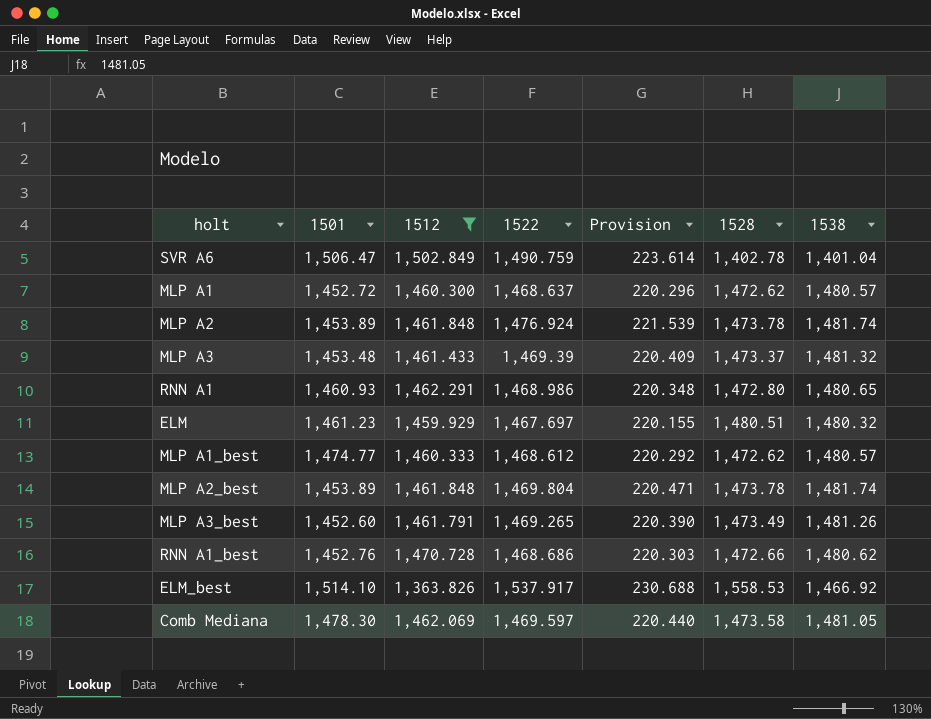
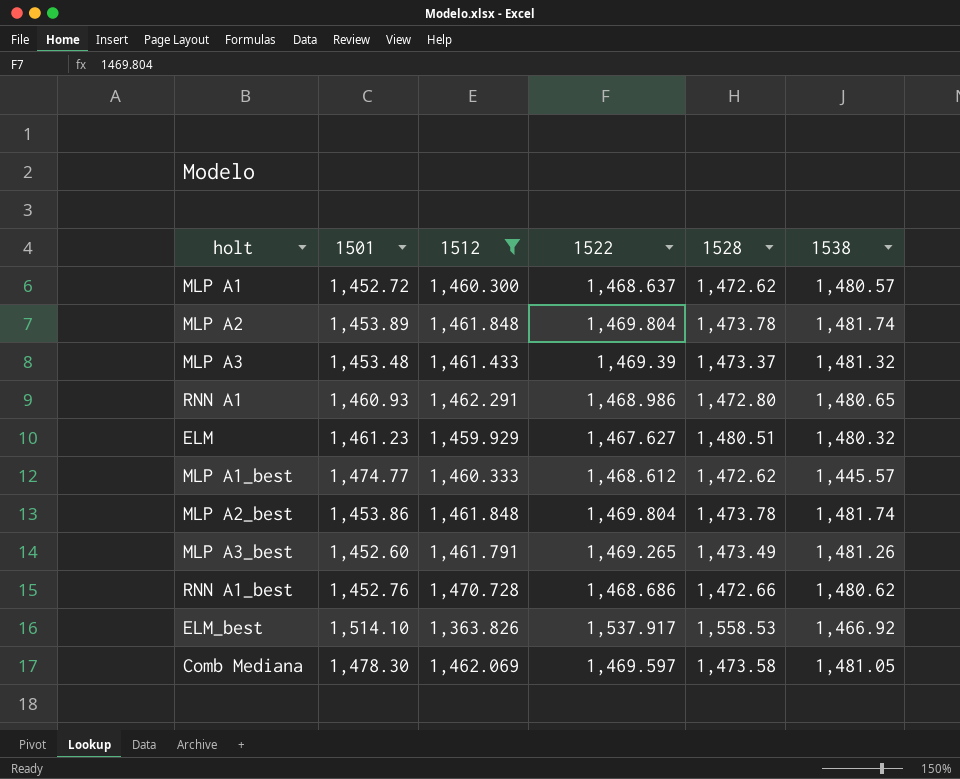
column Provision | formula: [1522] * 0.15 -> none
row SVR A6: 1,506.47 | 1,502.849 | 1,490.759 | 223.614 | 1,402.78 | 1,401.04 -> none
MLP A2 | 1522: 1,476.924 -> 1,469.804
ELM | 1522: 1,467.697 -> 1,467.627
MLP A1_best | 1538: 1,480.57 -> 1,445.57
MLP A2_best | 1501: 1,453.89 -> 1,453.86

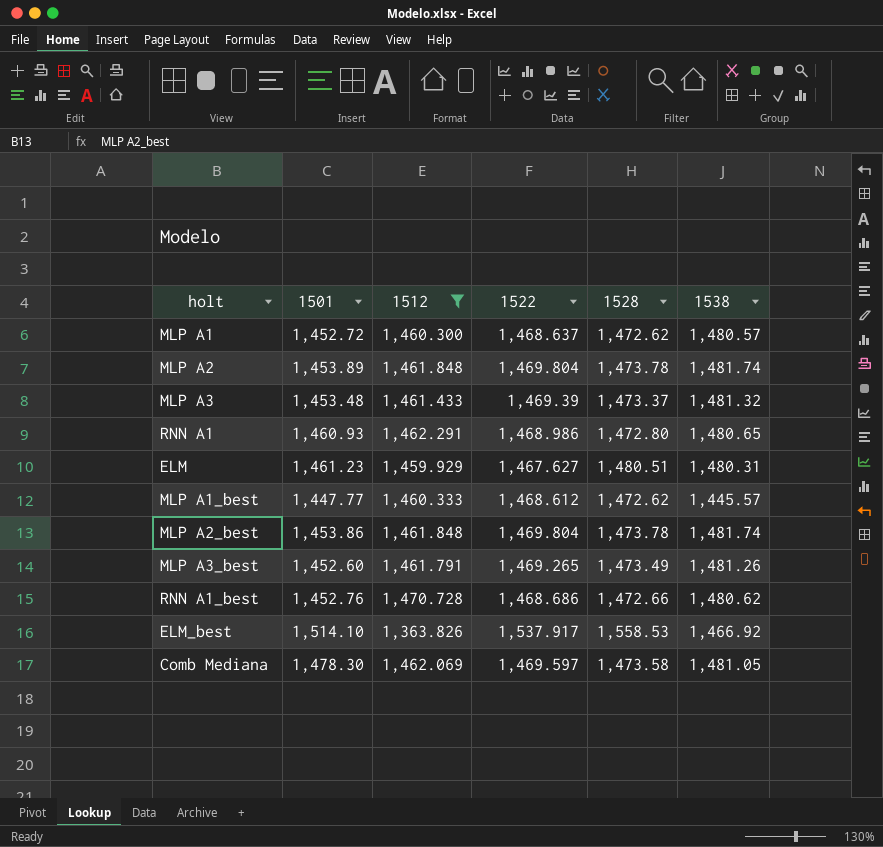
ELM | 1538: 1,480.32 -> 1,480.31
MLP A1_best | 1501: 1,474.77 -> 1,447.77

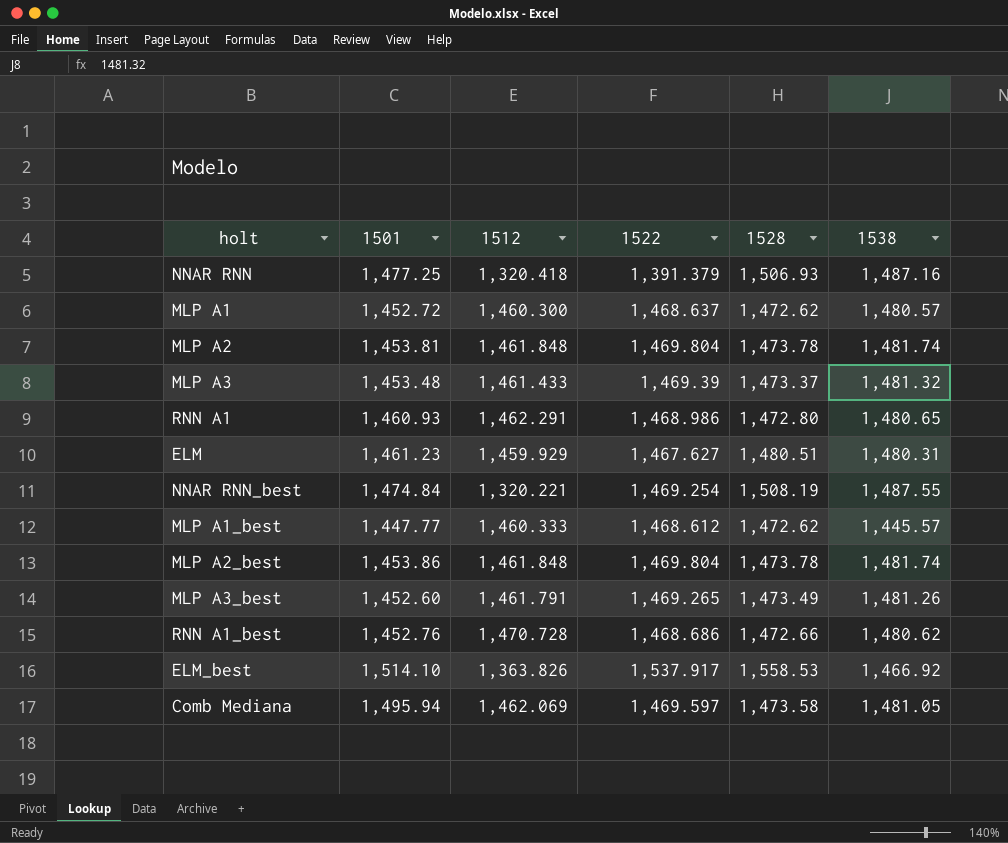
filter: 1512 >= 1,363.826 -> none
MLP A2 | 1501: 1,453.89 -> 1,453.81
Comb Mediana | 1501: 1,478.30 -> 1,495.94

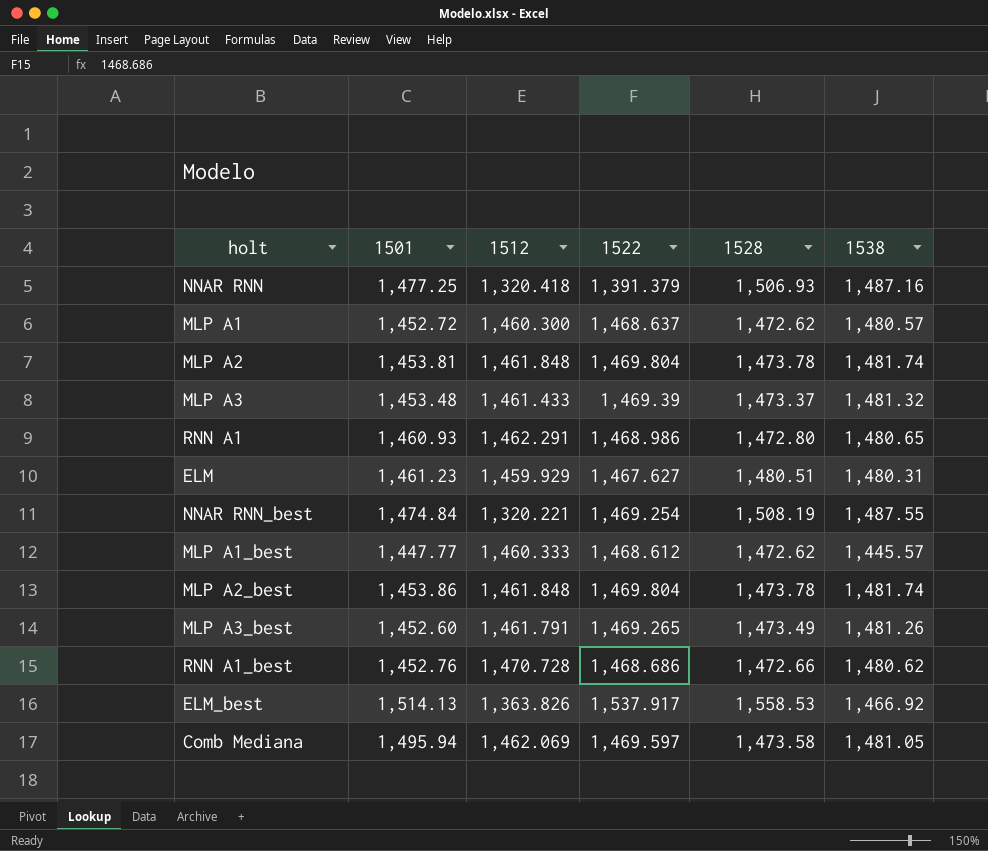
ELM_best | 1501: 1,514.10 -> 1,514.13

